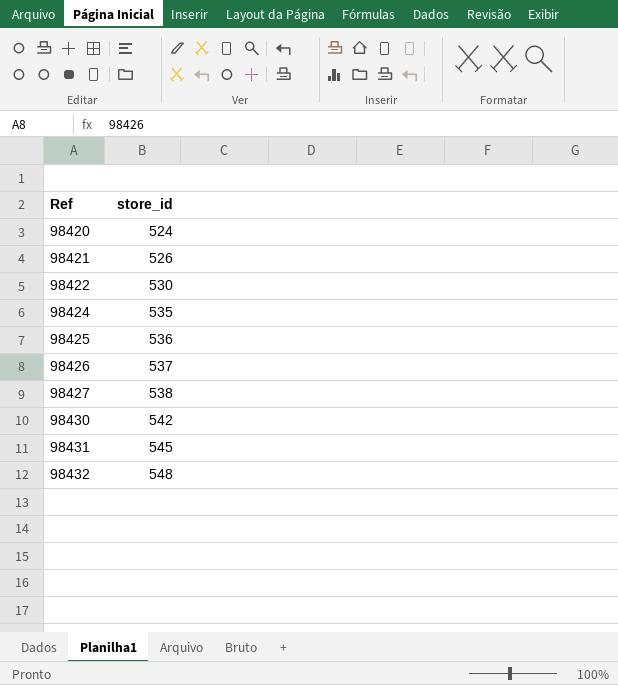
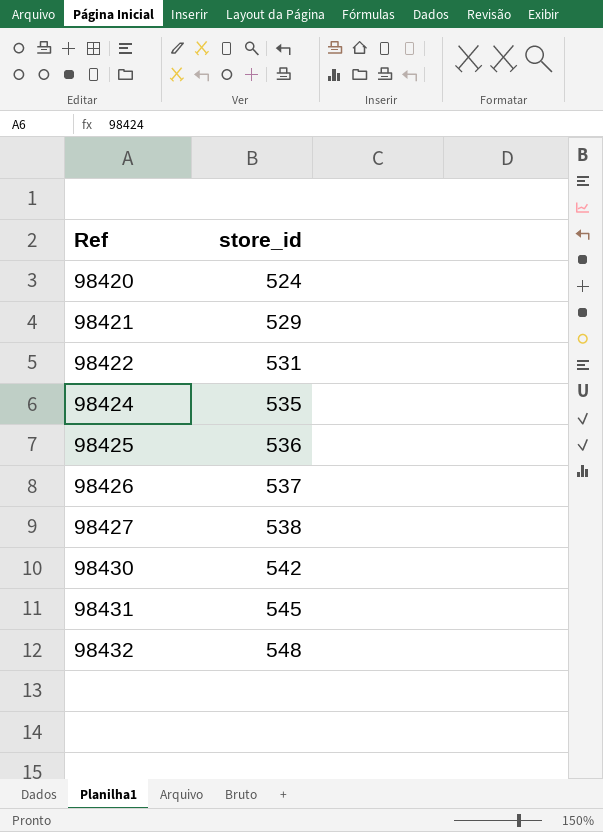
98421 | store_id: 526 -> 529
98422 | store_id: 530 -> 531

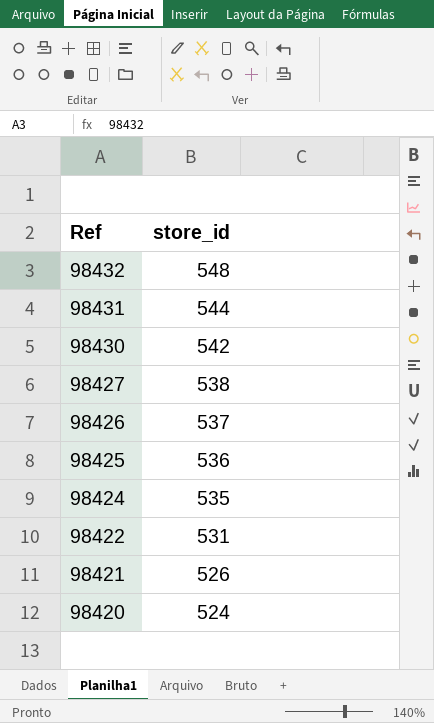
row order: Ref ascending -> Ref descending
98431 | store_id: 545 -> 544
98421 | store_id: 529 -> 526

